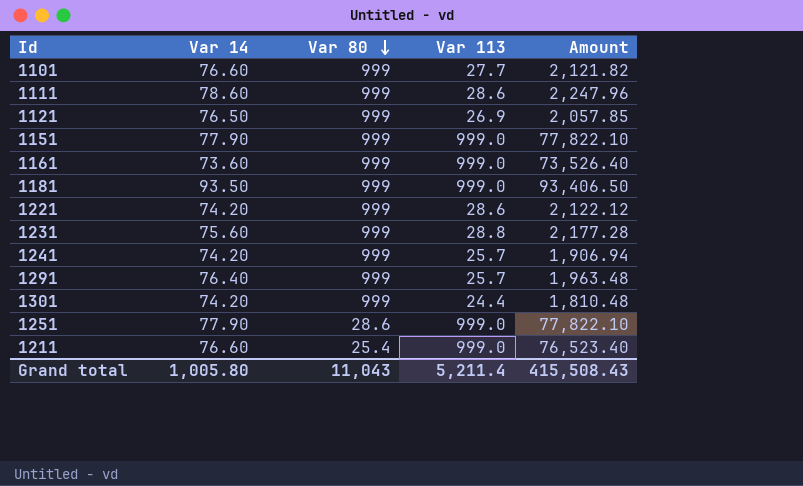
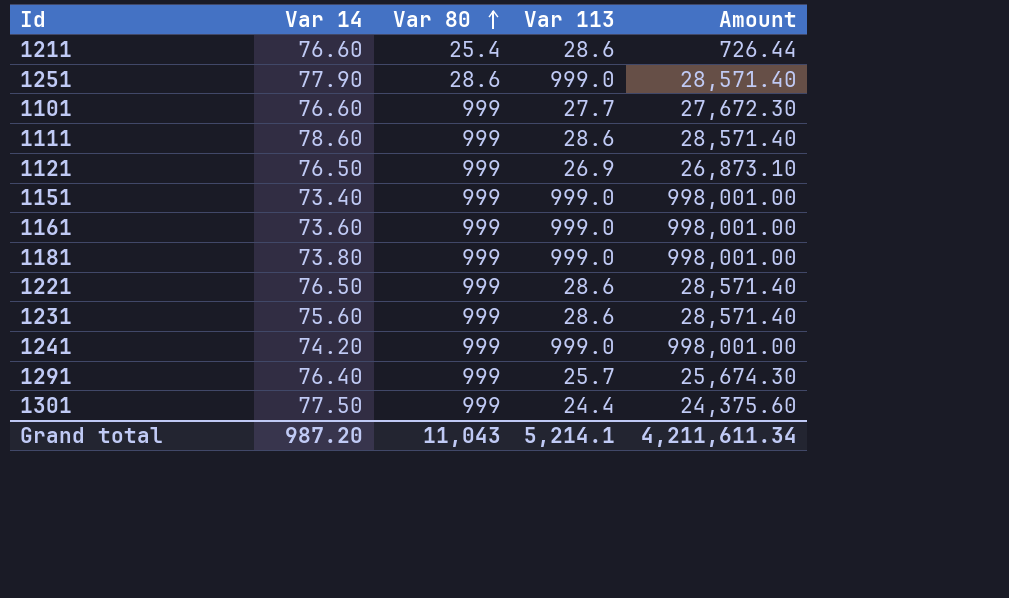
row order: Var 80 descending -> Var 80 ascending
column Amount | formula: [Var 14] * [Var 113] -> [Var 80] * [Var 113]
1211 | Var 113: 999.0 -> 28.6
1151 | Var 14: 77.90 -> 73.40
1181 | Var 14: 93.50 -> 73.80
1221 | Var 14: 74.20 -> 76.50
1231 | Var 113: 28.8 -> 28.6
1241 | Var 113: 25.7 -> 999.0
1301 | Var 14: 74.20 -> 77.50
Grand total | Var 14: 1,005.80 -> 987.20
Grand total | Var 113: 5,211.4 -> 5,214.1
Grand total | Amount: 415,508.43 -> 4,211,611.34

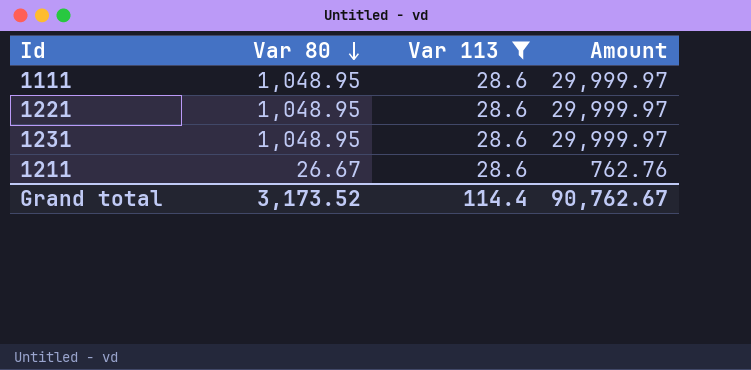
filter: none -> Var 113 = 28.6
row order: Var 80 ascending -> Var 80 descending
column Var 14 | position: 2 -> none
1111 | Var 80: 999 -> 1,048.95
1111 | Amount: 28,571.40 -> 29,999.97
1221 | Var 80: 999 -> 1,048.95
1221 | Amount: 28,571.40 -> 29,999.97
1231 | Var 80: 999 -> 1,048.95
1231 | Amount: 28,571.40 -> 29,999.97
1211 | Var 80: 25.4 -> 26.67
1211 | Amount: 726.44 -> 762.76
Grand total | Var 80: 11,043 -> 3,173.52
Grand total | Var 113: 5,214.1 -> 114.4
Grand total | Amount: 4,211,611.34 -> 90,762.67

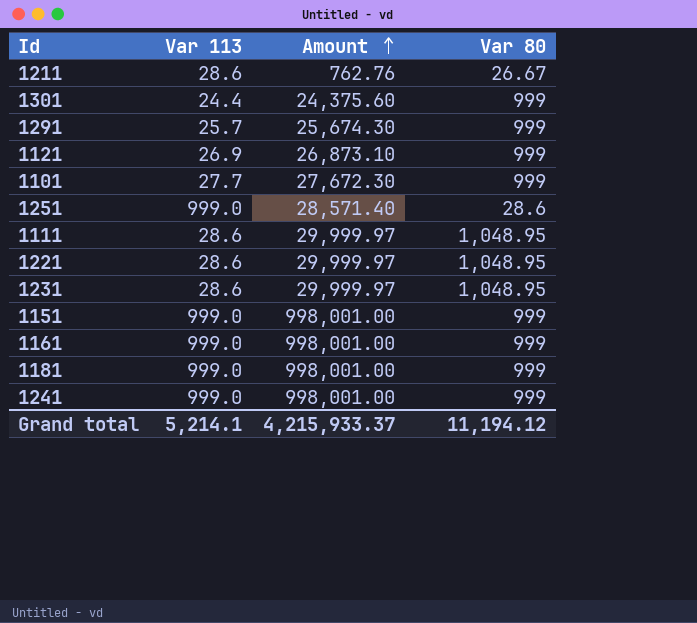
filter: Var 113 = 28.6 -> none
row order: Var 80 descending -> Amount ascending
column Var 80 | position: 2 -> 4
Grand total | Var 113: 114.4 -> 5,214.1
Grand total | Amount: 90,762.67 -> 4,215,933.37
Grand total | Var 80: 3,173.52 -> 11,194.12

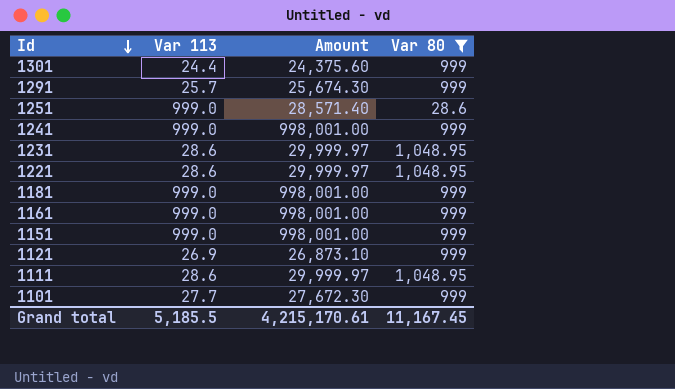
filter: none -> Var 80 != 26.67
row order: Amount ascending -> Id descending
Grand total | Var 113: 5,214.1 -> 5,185.5
Grand total | Amount: 4,215,933.37 -> 4,215,170.61
Grand total | Var 80: 11,194.12 -> 11,167.45

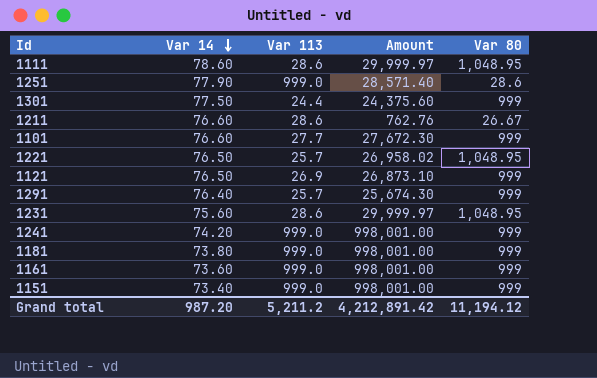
filter: Var 80 != 26.67 -> none
row order: Id descending -> Var 14 descending
column Var 14 | position: none -> 2
1221 | Var 113: 28.6 -> 25.7
1221 | Amount: 29,999.97 -> 26,958.02
Grand total | Var 113: 5,185.5 -> 5,211.2
Grand total | Amount: 4,215,170.61 -> 4,212,891.42
Grand total | Var 80: 11,167.45 -> 11,194.12

